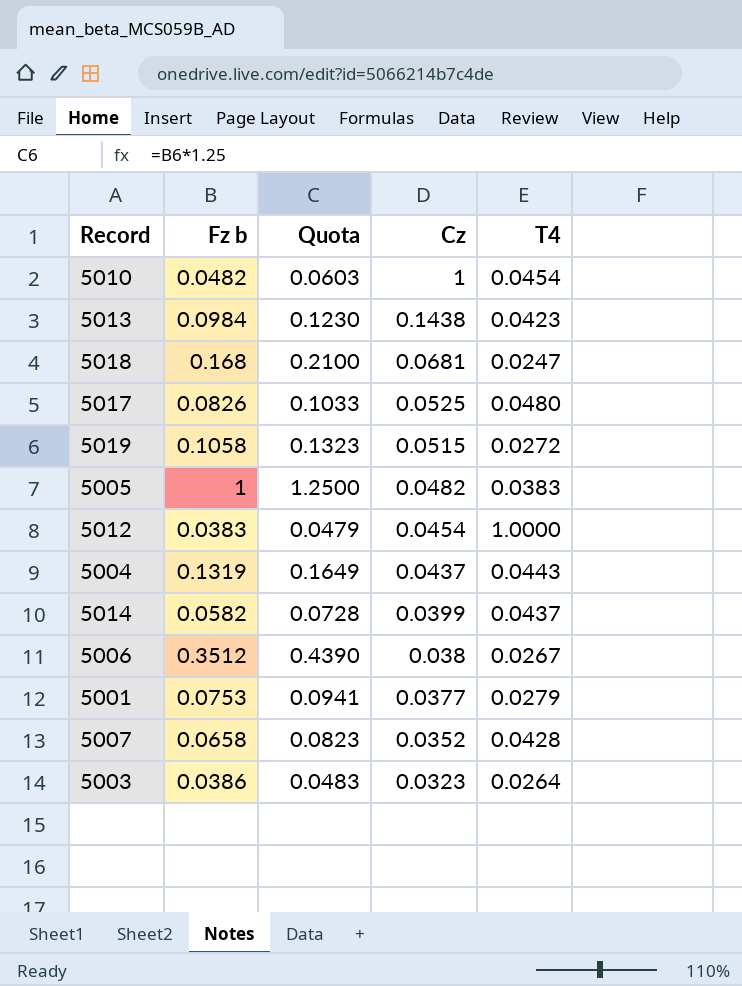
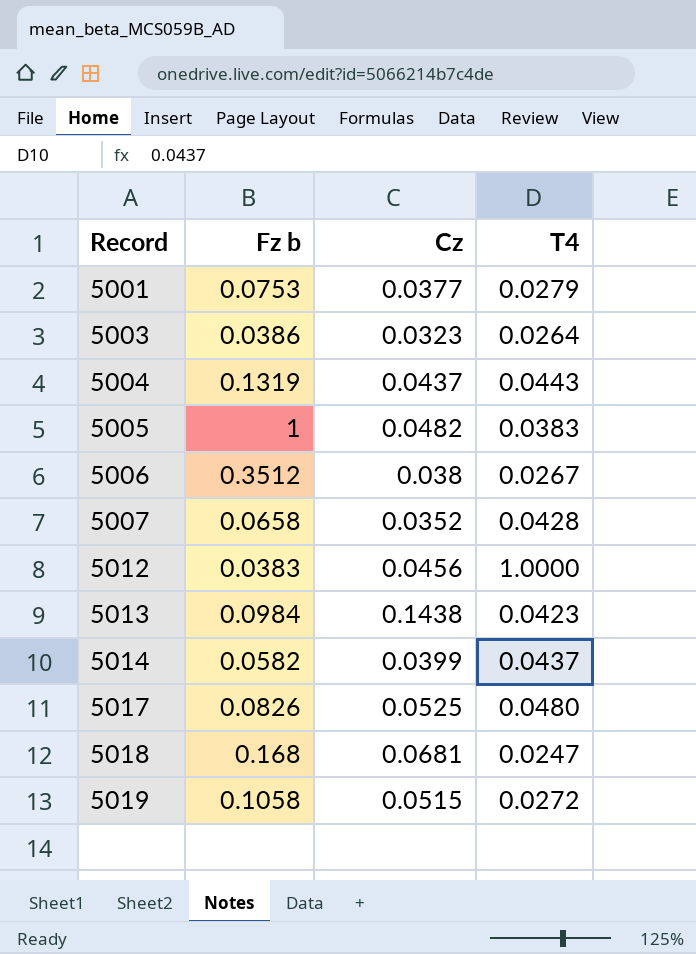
row order: Cz descending -> Record ascending
column Quota | formula: [Fz b] * 1.25 -> none
row 5010: 0.0482 | 0.0603 | 1 | 0.0454 -> none
5012 | Cz: 0.0454 -> 0.0456

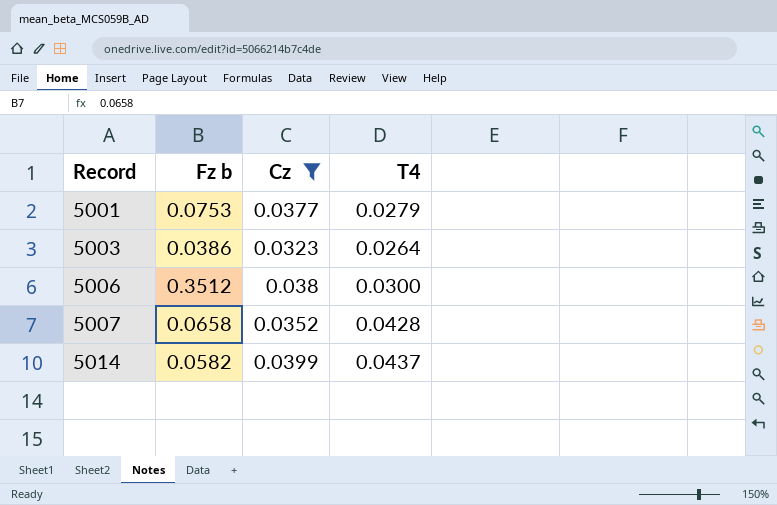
filter: none -> Cz <= 0.0399
5006 | T4: 0.0267 -> 0.0300

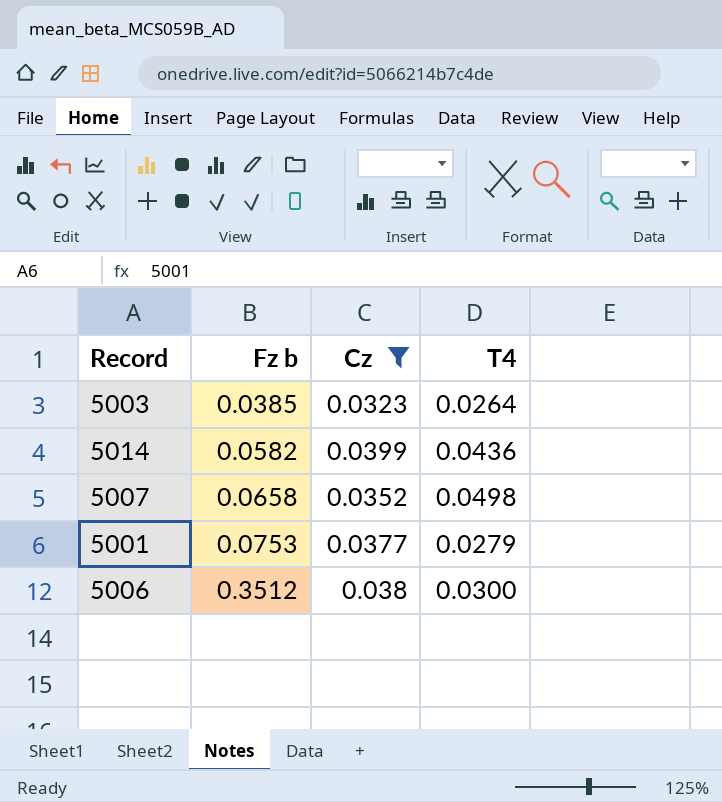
row order: Record ascending -> Fz b ascending
5003 | Fz b: 0.0386 -> 0.0385
5014 | T4: 0.0437 -> 0.0436
5007 | T4: 0.0428 -> 0.0498

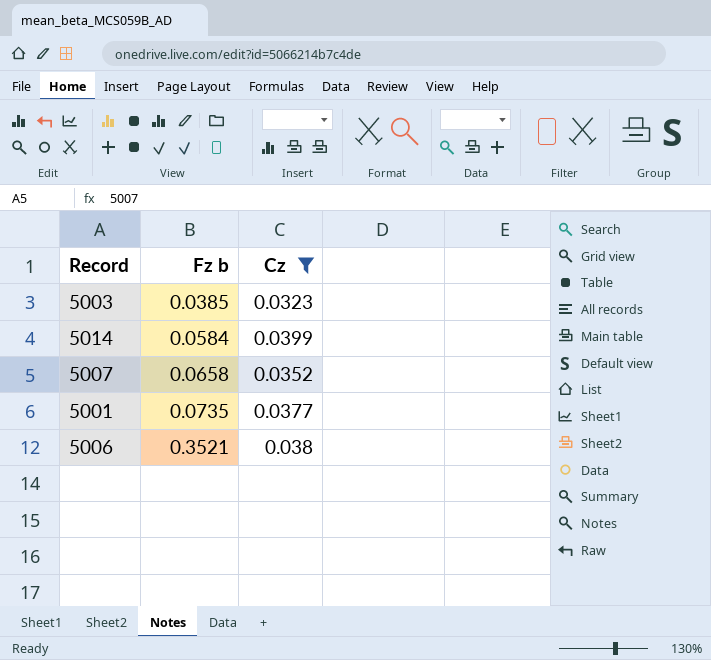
column T4 | position: 4 -> none
5014 | Fz b: 0.0582 -> 0.0584
5001 | Fz b: 0.0753 -> 0.0735
5006 | Fz b: 0.3512 -> 0.3521

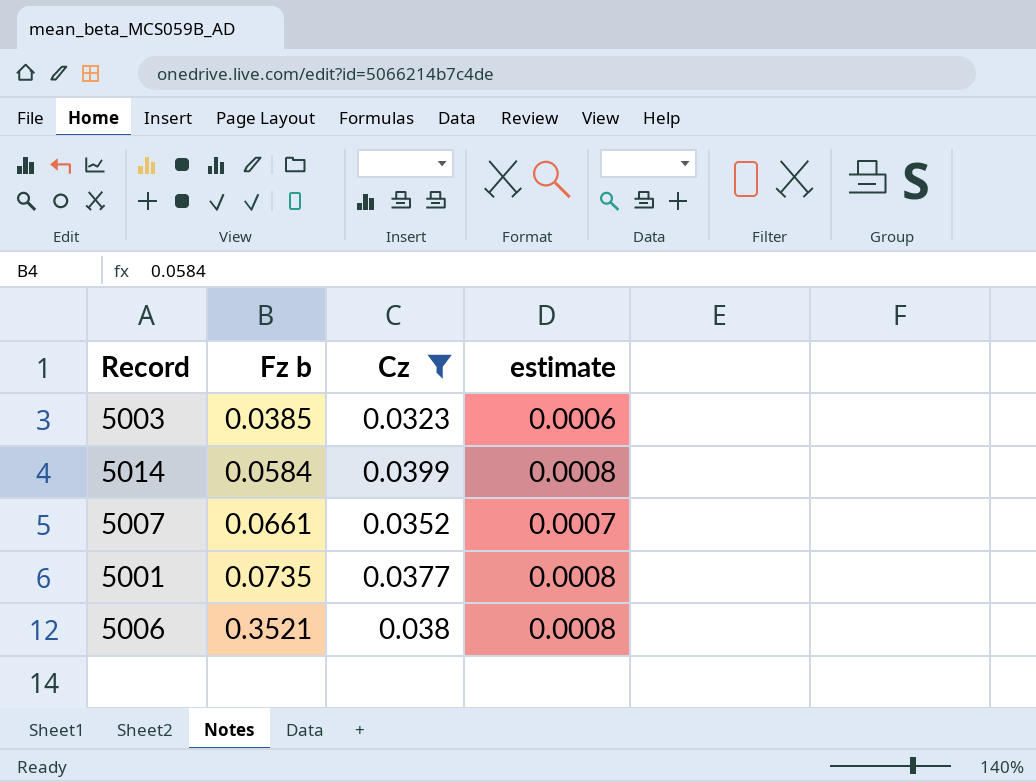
column estimate | formula: none -> [Cz] * 0.02
5007 | Fz b: 0.0658 -> 0.0661

